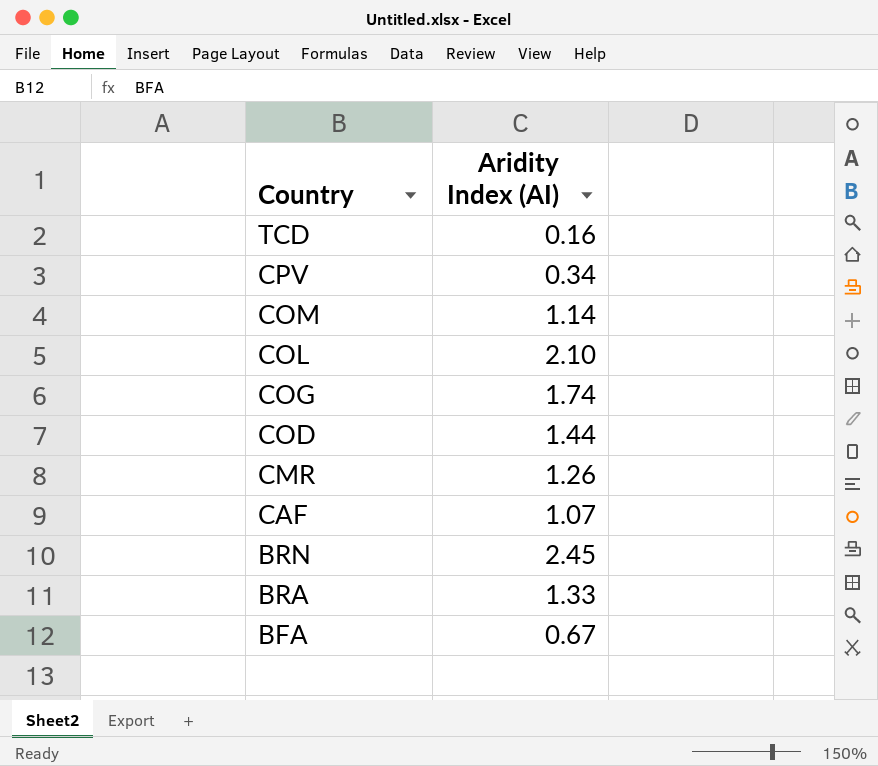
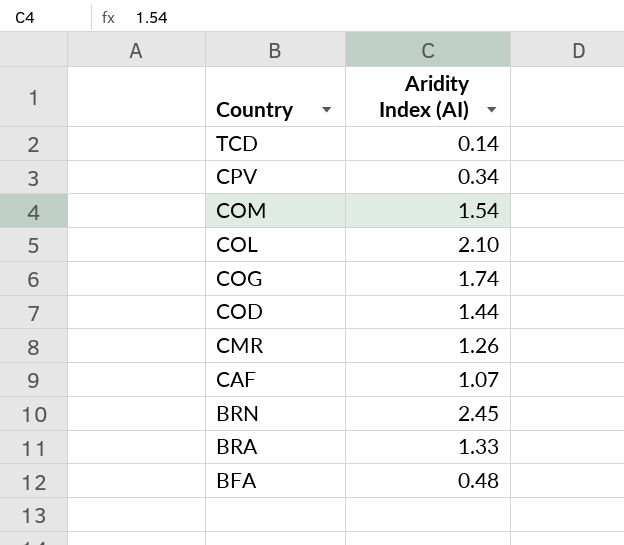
TCD | Aridity Index (AI): 0.16 -> 0.14
COM | Aridity Index (AI): 1.14 -> 1.54
BFA | Aridity Index (AI): 0.67 -> 0.48

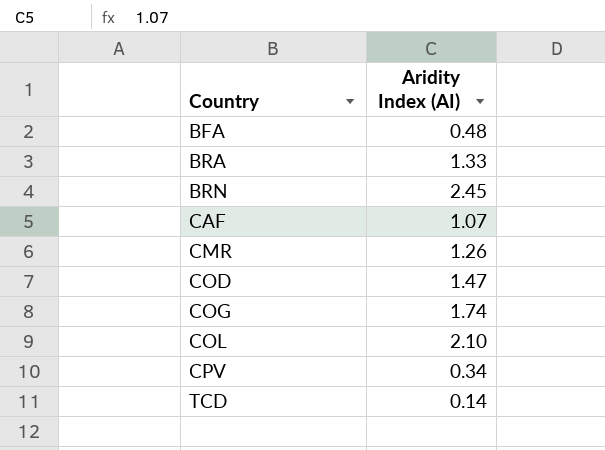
row order: Country descending -> Country ascending
row COM: 1.54 -> none
COD | Aridity Index (AI): 1.44 -> 1.47

